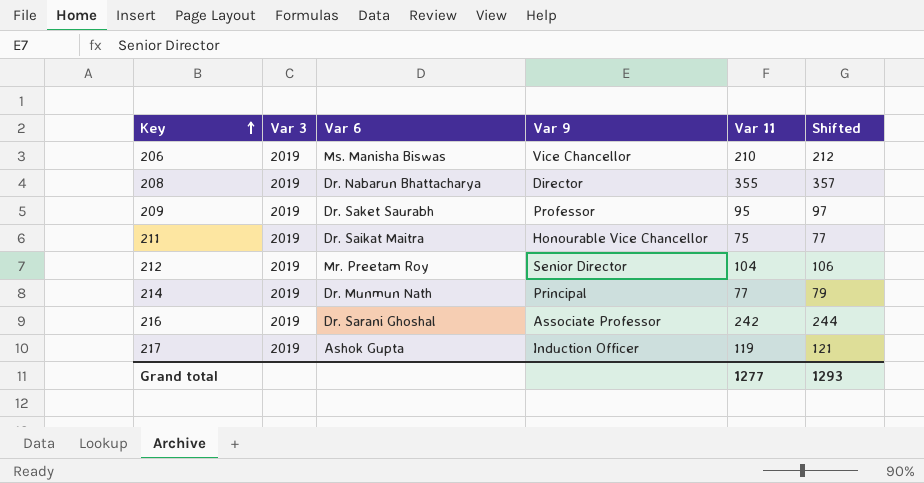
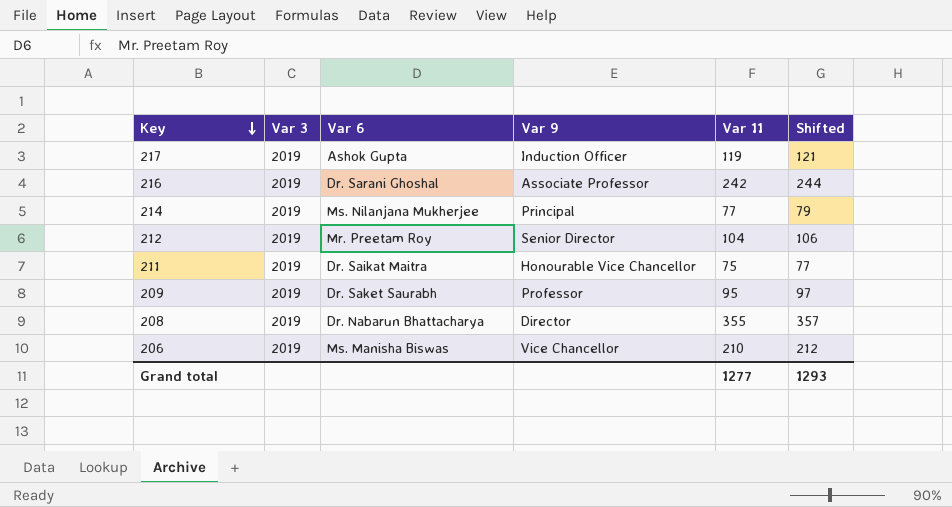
row order: Key ascending -> Key descending
214 | Var 6: Dr. Munmun Nath -> Ms. Nilanjana Mukherjee

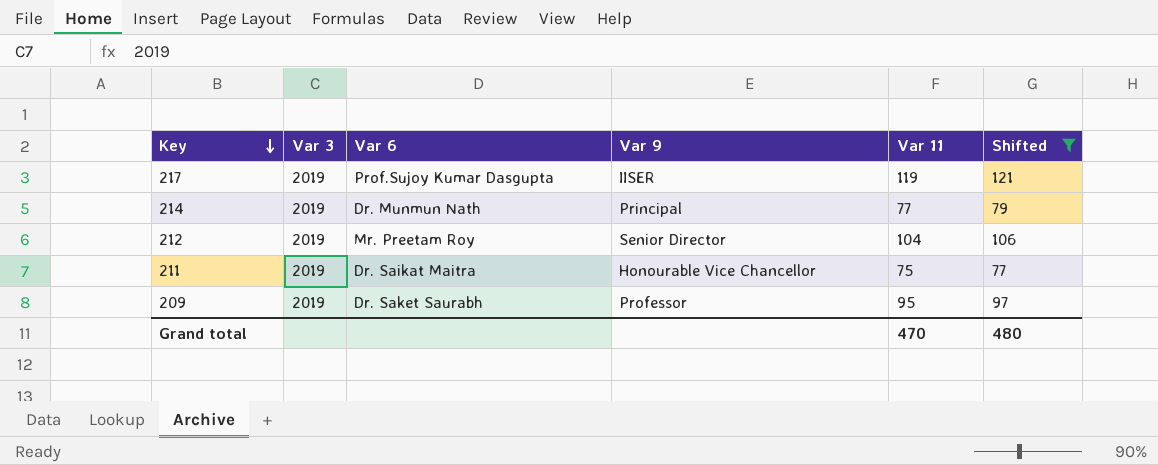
filter: none -> Shifted <= 121
217 | Var 6: Ashok Gupta -> Prof.Sujoy Kumar Dasgupta
217 | Var 9: Induction Officer -> IISER
214 | Var 6: Ms. Nilanjana Mukherjee -> Dr. Munmun Nath
Grand total | Var 11: 1277 -> 470
Grand total | Shifted: 1293 -> 480

